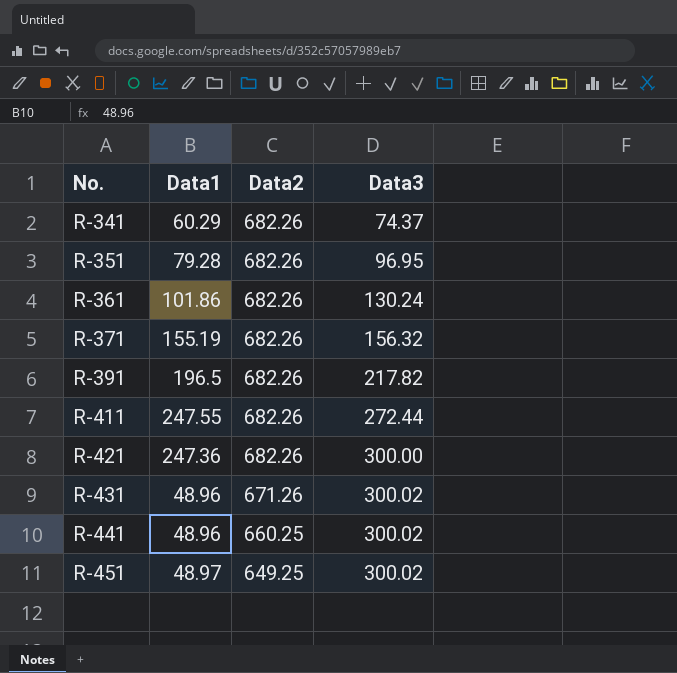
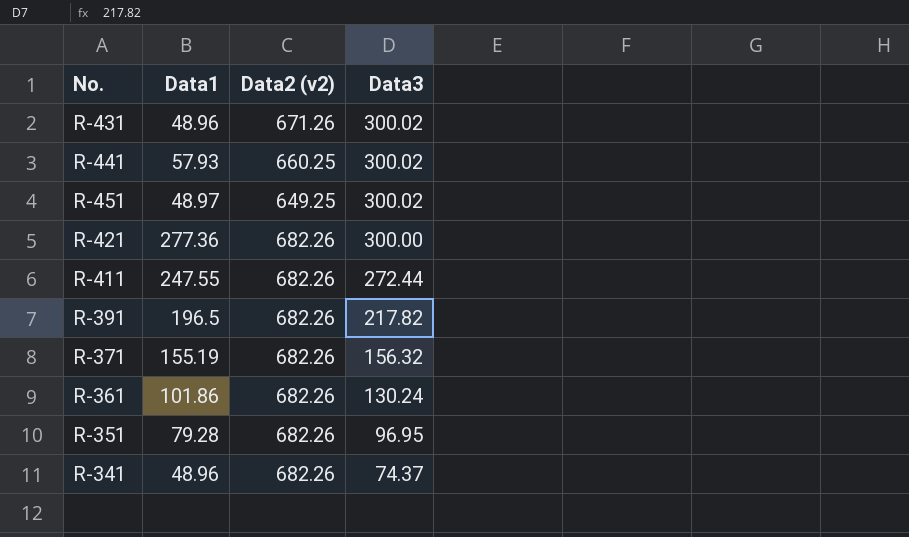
row order: No. ascending -> Data3 descending
column name: Data2 -> Data2 (v2)
R-441 | Data1: 48.96 -> 57.93
R-421 | Data1: 247.36 -> 277.36
R-341 | Data1: 60.29 -> 48.96

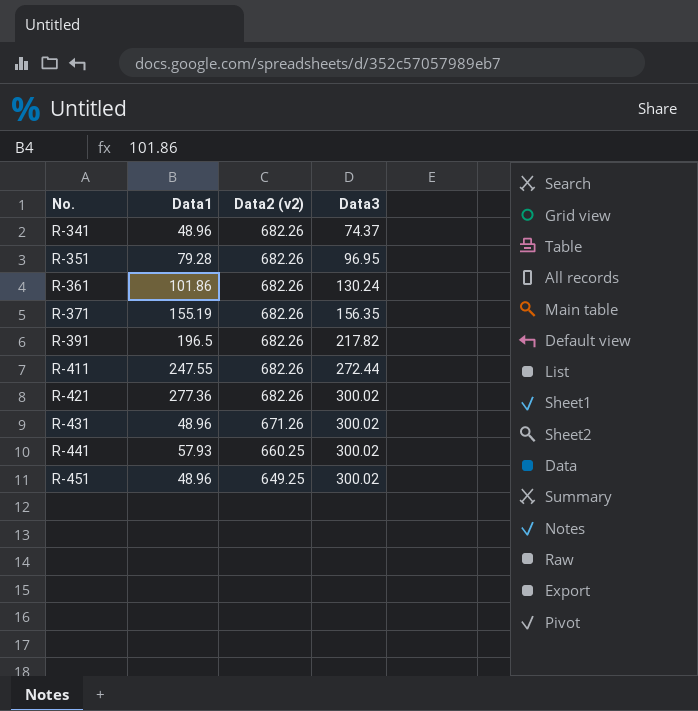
row order: Data3 descending -> No. ascending
R-371 | Data3: 156.32 -> 156.35
R-421 | Data3: 300.00 -> 300.02
R-451 | Data1: 48.97 -> 48.96

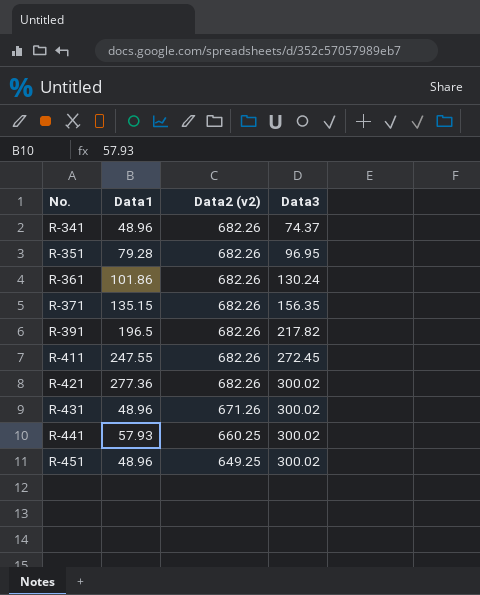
R-371 | Data1: 155.19 -> 135.15
R-411 | Data3: 272.44 -> 272.45

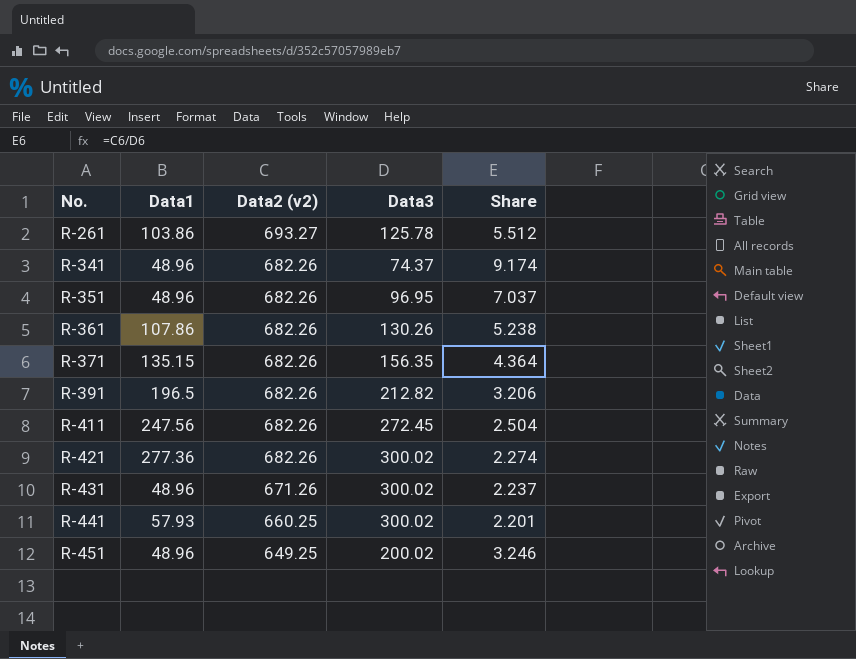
column Share | formula: none -> [Data2 (v2)] / [Data3]
row R-261: none -> 103.86 | 693.27 | 125.78 | 5.512
R-351 | Data1: 79.28 -> 48.96
R-361 | Data1: 101.86 -> 107.86
R-361 | Data3: 130.24 -> 130.26
R-391 | Data3: 217.82 -> 212.82
R-411 | Data1: 247.55 -> 247.56
R-451 | Data3: 300.02 -> 200.02

